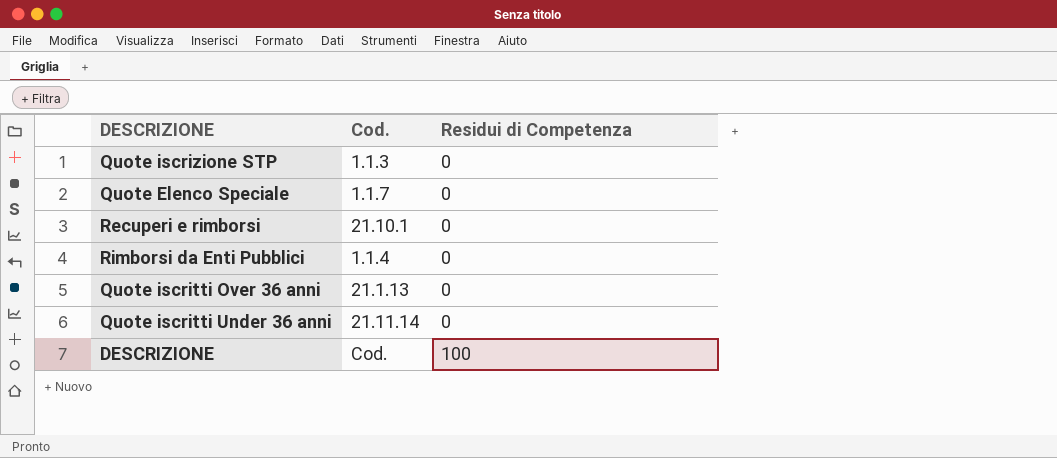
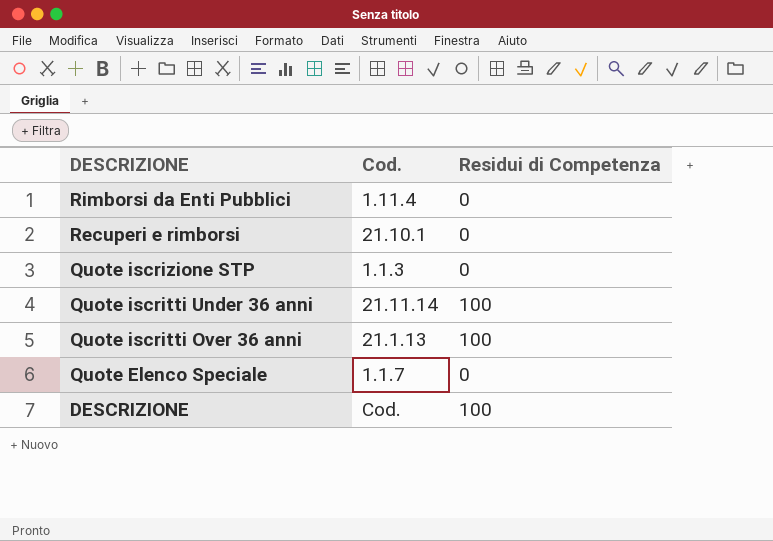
row order: Residui di Competenza ascending -> DESCRIZIONE descending
Rimborsi da Enti Pubblici | Cod.: 1.1.4 -> 1.11.4
Quote iscritti Under 36 anni | Residui di Competenza: 0 -> 100
Quote iscritti Over 36 anni | Residui di Competenza: 0 -> 100

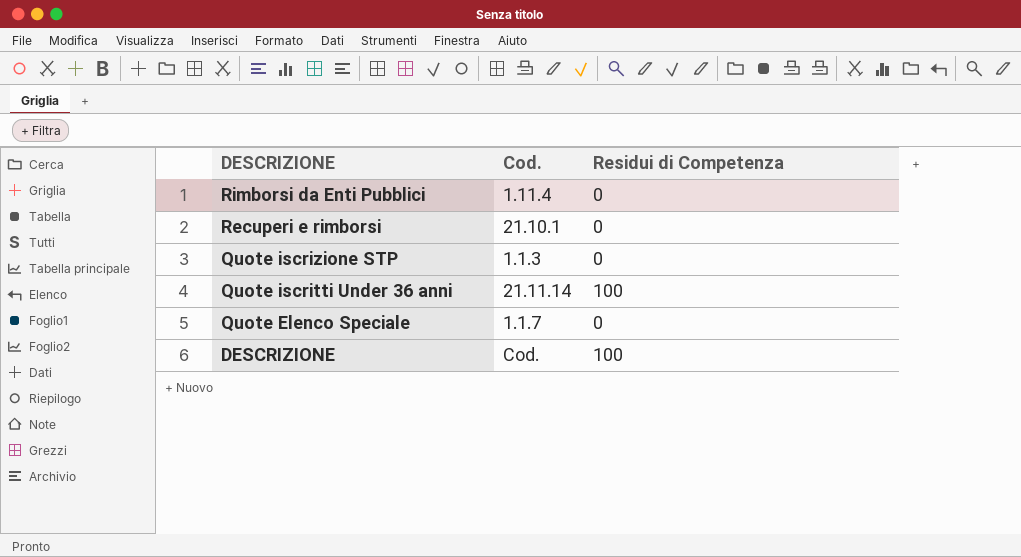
row Quote iscritti Over 36 anni: 21.1.13 | 100 -> none

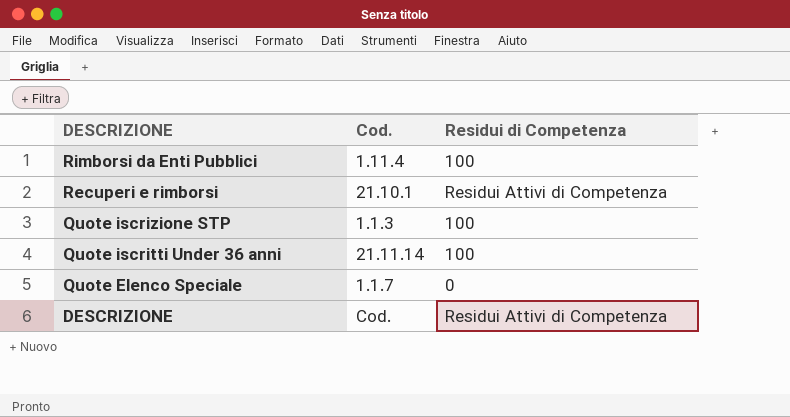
Rimborsi da Enti Pubblici | Residui di Competenza: 0 -> 100
Recuperi e rimborsi | Residui di Competenza: 0 -> Residui Attivi di Competenza
Quote iscrizione STP | Residui di Competenza: 0 -> 100
DESCRIZIONE | Residui di Competenza: 100 -> Residui Attivi di Competenza

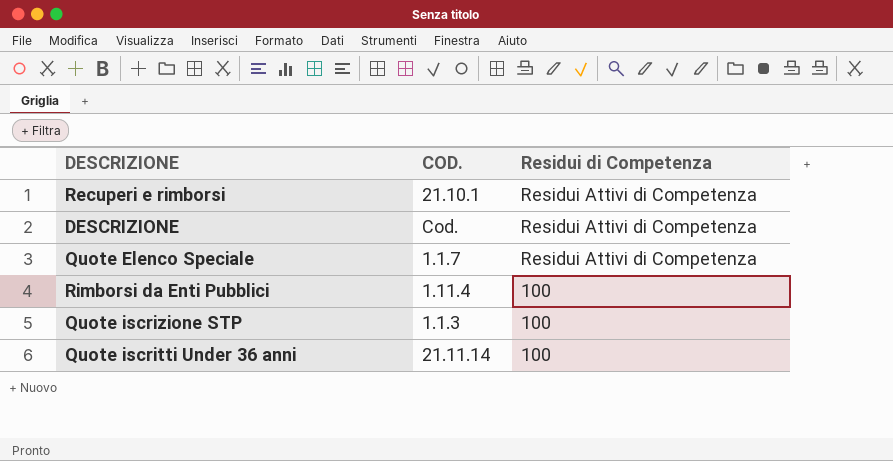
row order: DESCRIZIONE descending -> Residui di Competenza descending
column name: Cod. -> COD.
Quote Elenco Speciale | Residui di Competenza: 0 -> Residui Attivi di Competenza

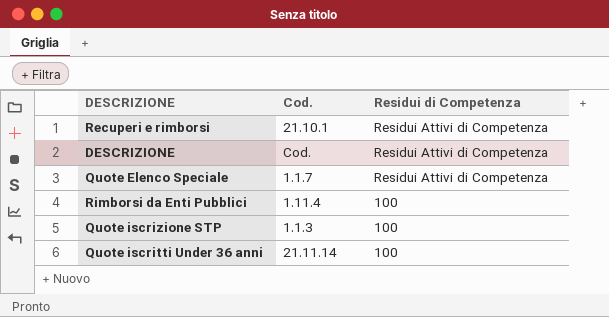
column name: COD. -> Cod.

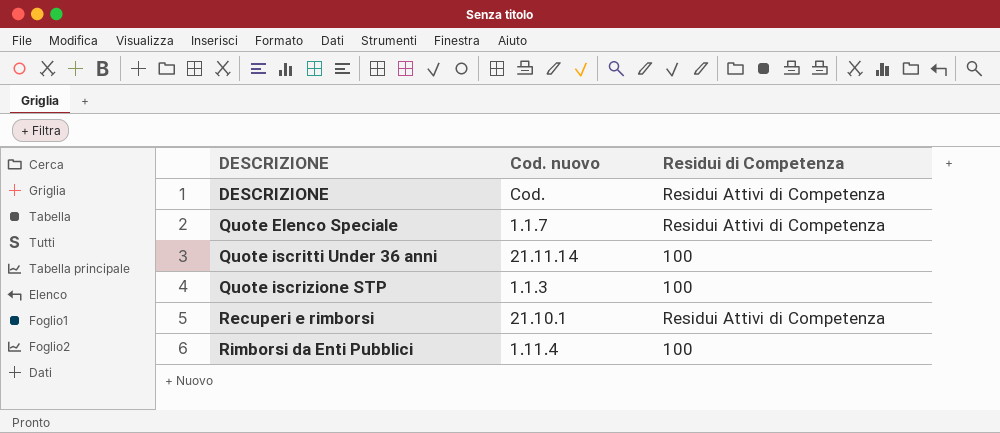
row order: Residui di Competenza descending -> DESCRIZIONE ascending
column name: Cod. -> Cod. nuovo

